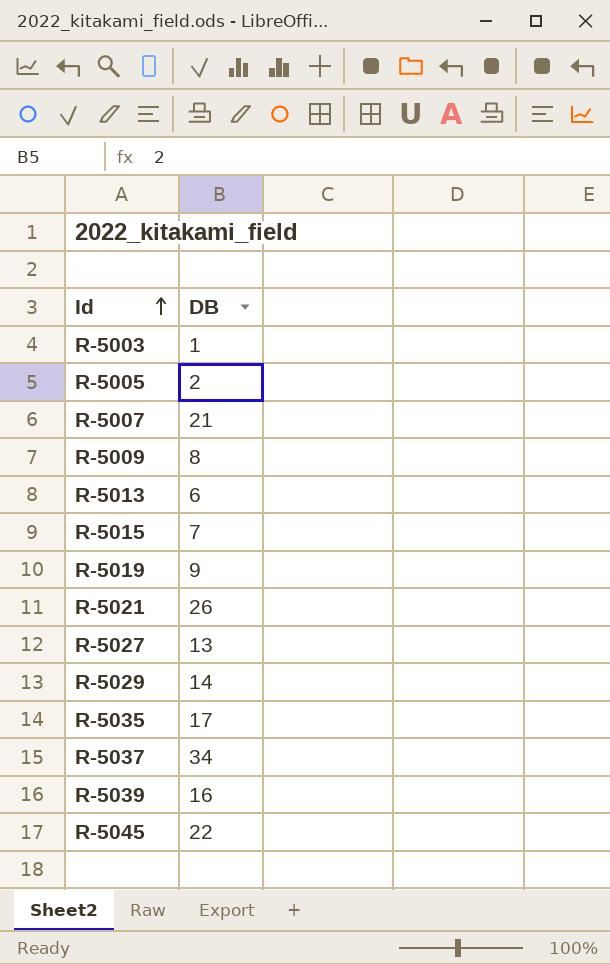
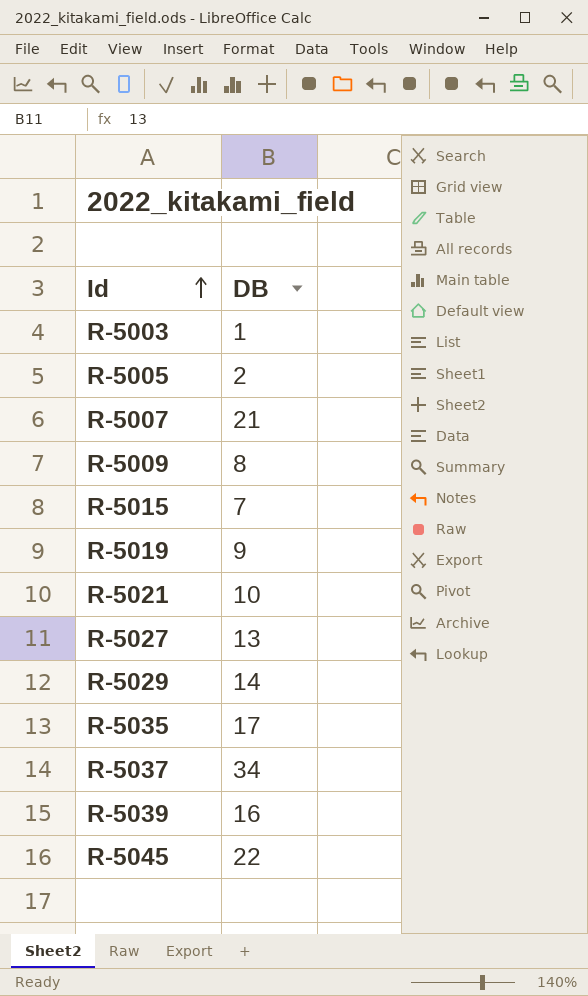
row R-5013: 6 -> none
R-5021 | DB: 26 -> 10

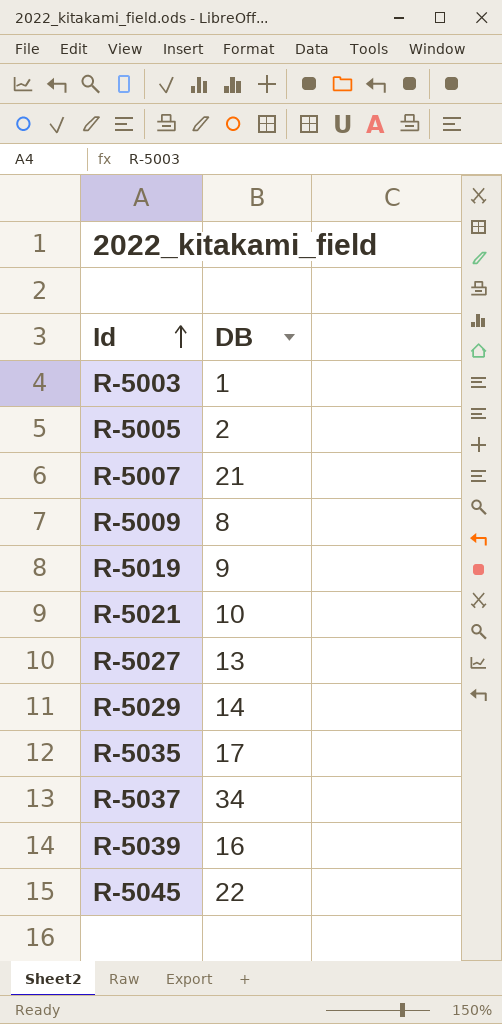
row R-5015: 7 -> none

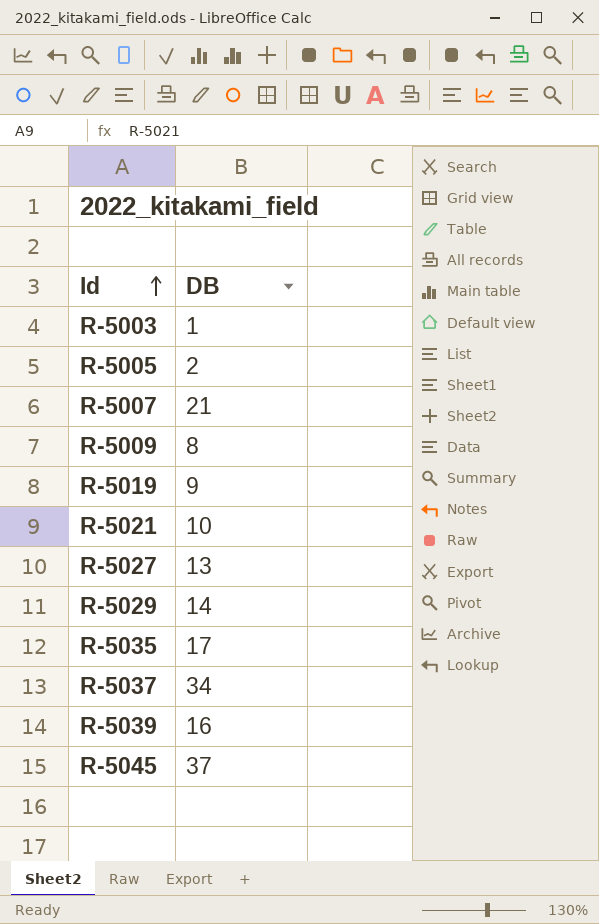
R-5045 | DB: 22 -> 37

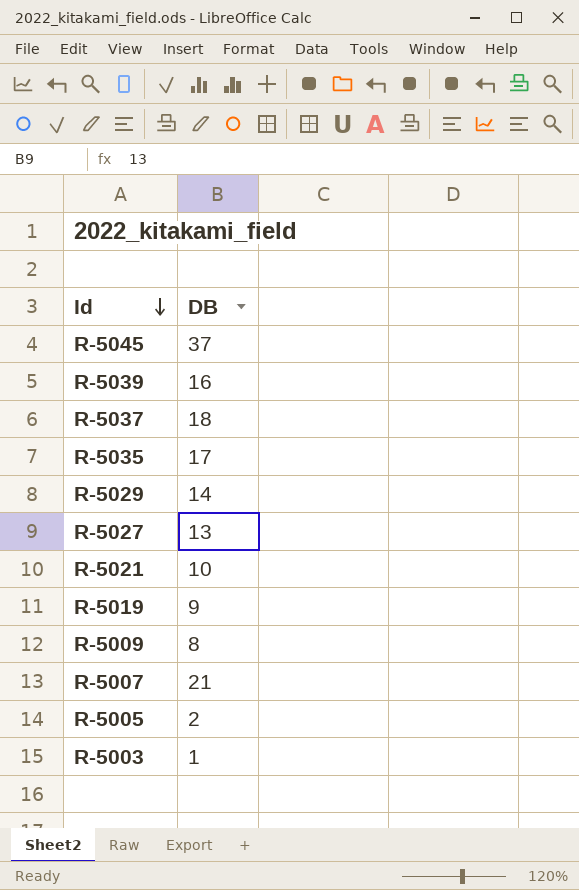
row order: Id ascending -> Id descending
R-5037 | DB: 34 -> 18

